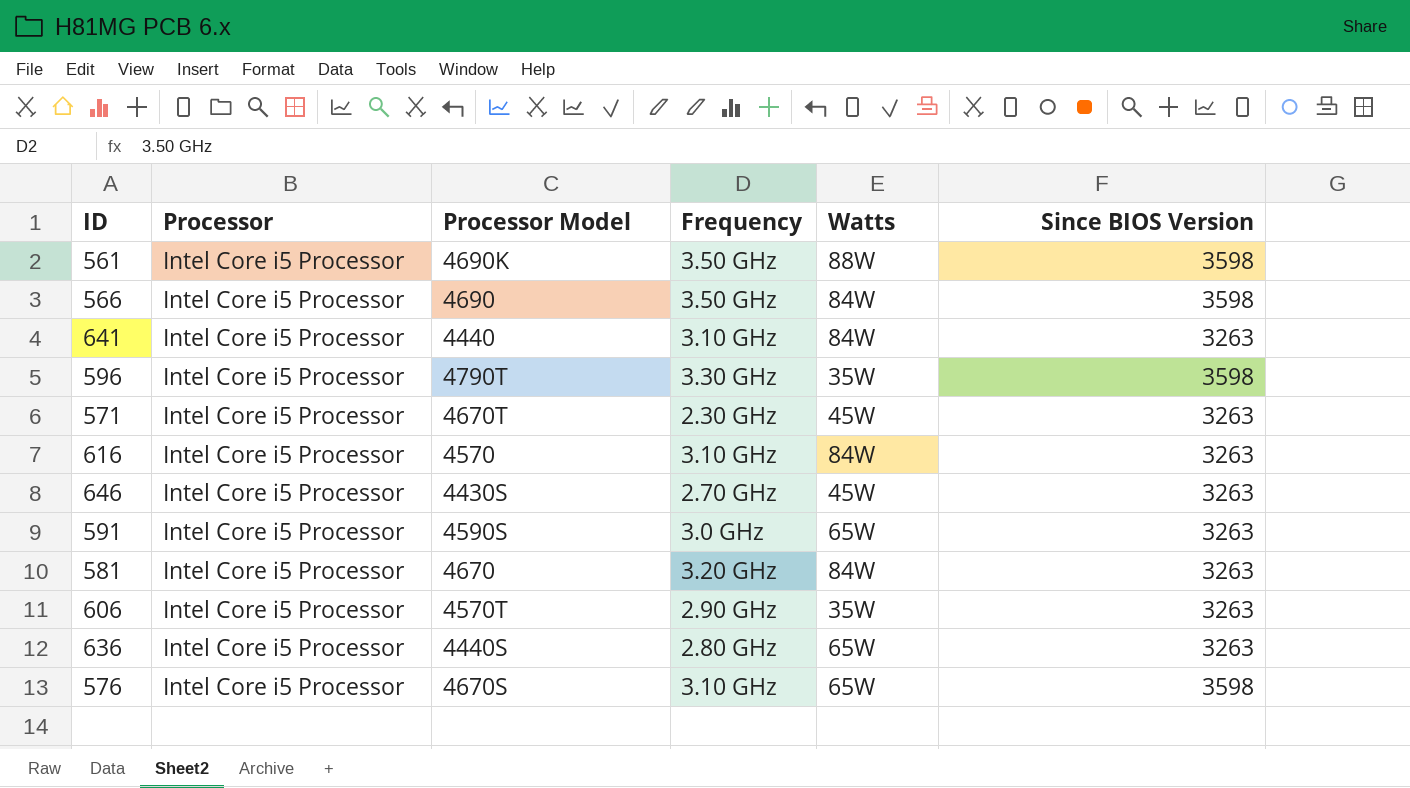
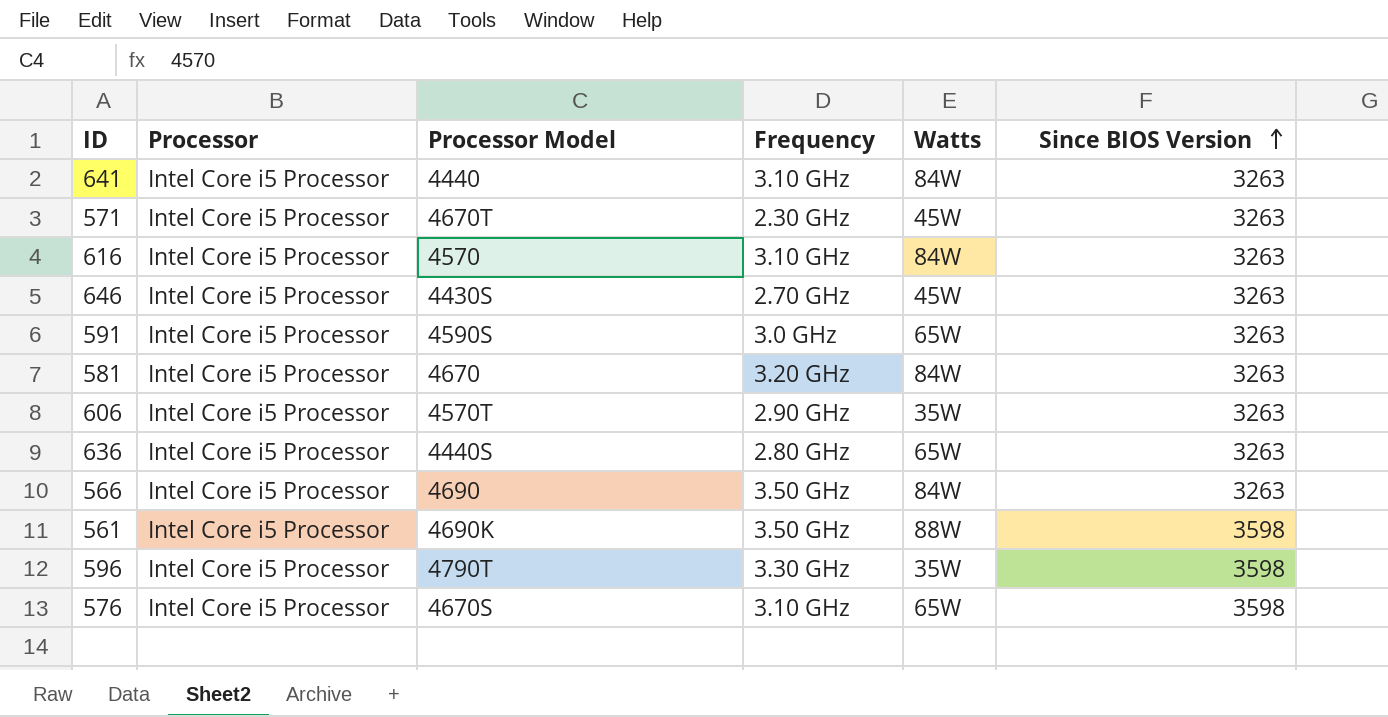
row order: none -> Since BIOS Version ascending
566 | Since BIOS Version: 3598 -> 3263

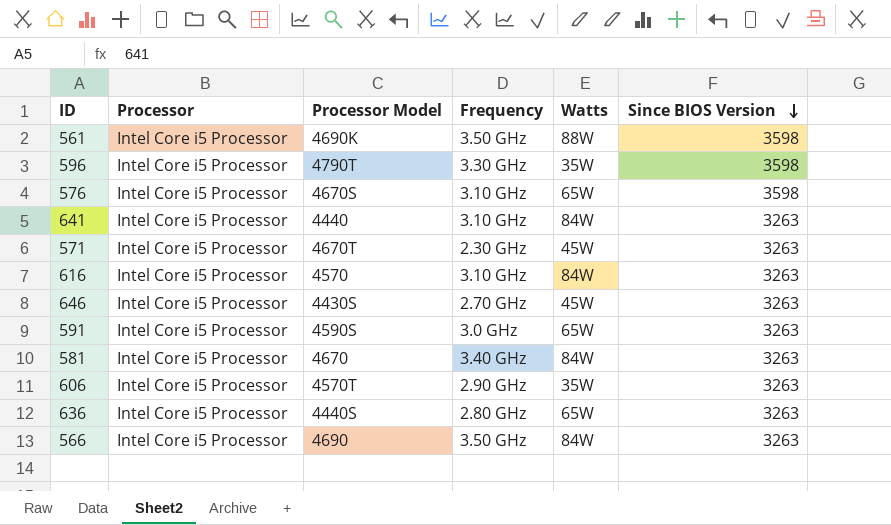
row order: Since BIOS Version ascending -> Since BIOS Version descending
581 | Frequency: 3.20 GHz -> 3.40 GHz

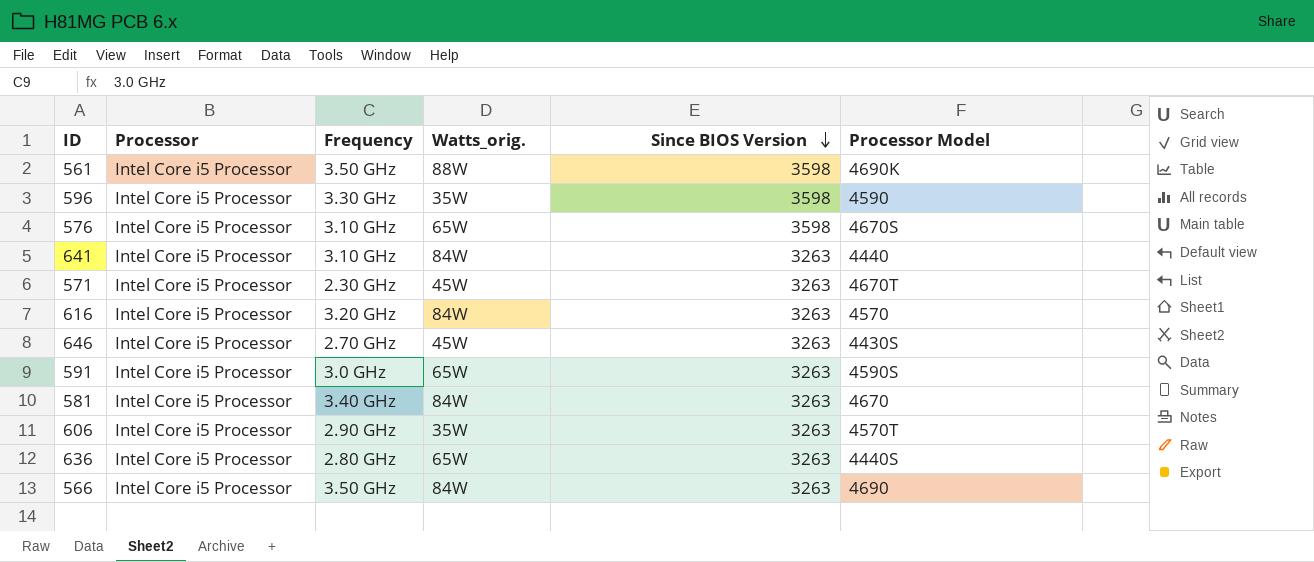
column name: Watts -> Watts_orig.
column Processor Model | position: 3 -> 6
596 | Processor Model: 4790T -> 4590
616 | Frequency: 3.10 GHz -> 3.20 GHz

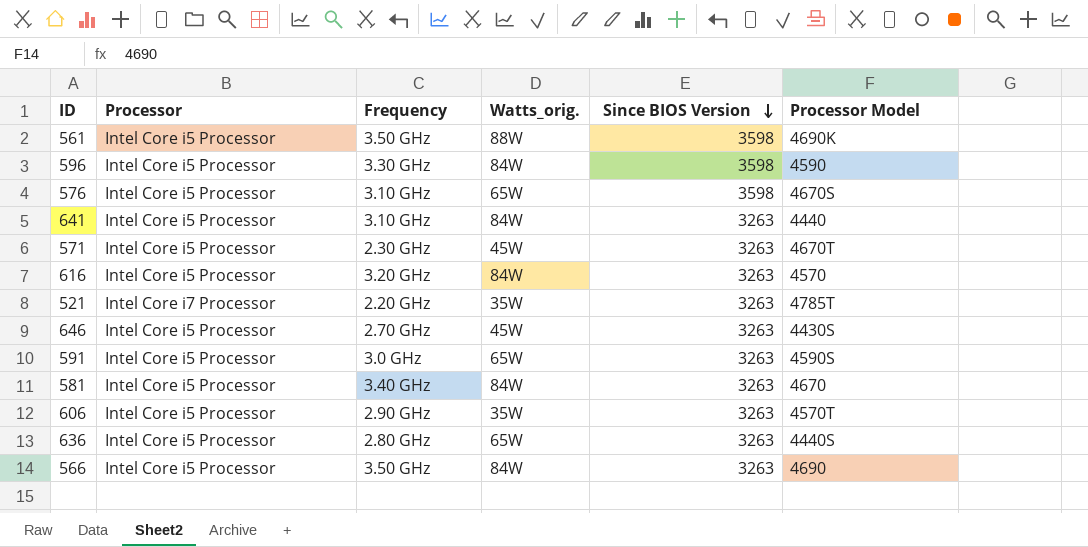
596 | Watts_orig.: 35W -> 84W
row 521: none -> Intel Core i7 Processor | 2.20 GHz | 35W | 3263 | 4785T

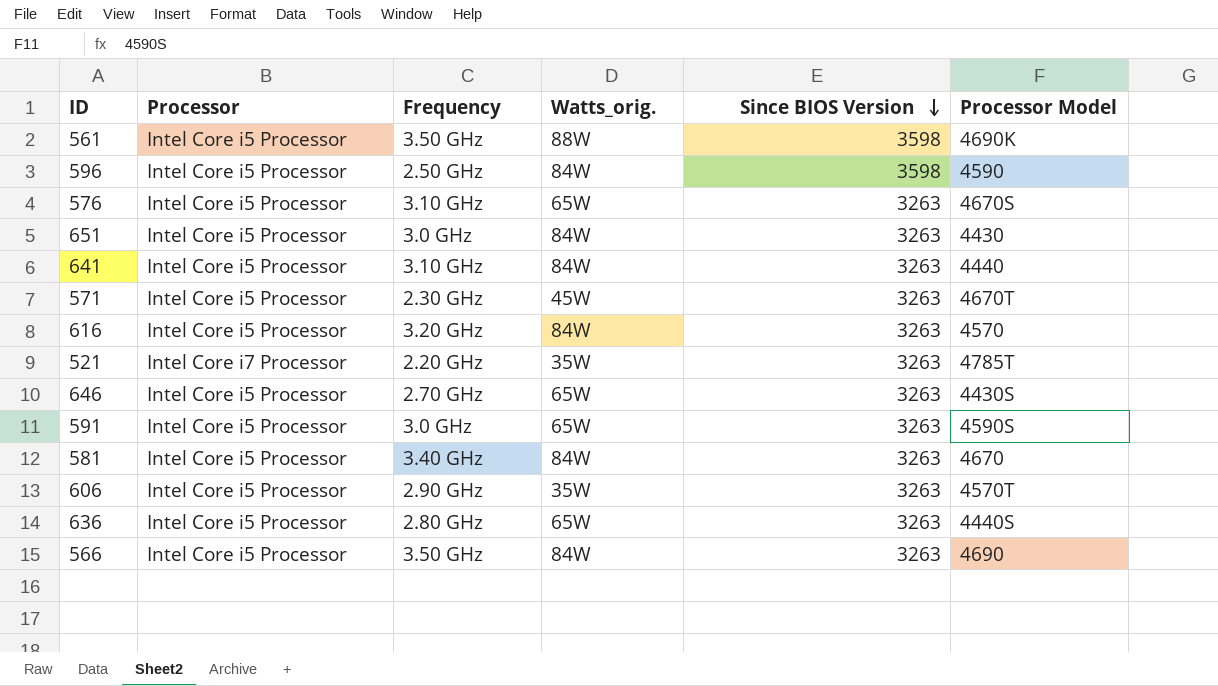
596 | Frequency: 3.30 GHz -> 2.50 GHz
576 | Since BIOS Version: 3598 -> 3263
row 651: none -> Intel Core i5 Processor | 3.0 GHz | 84W | 3263 | 4430
646 | Watts_orig.: 45W -> 65W

